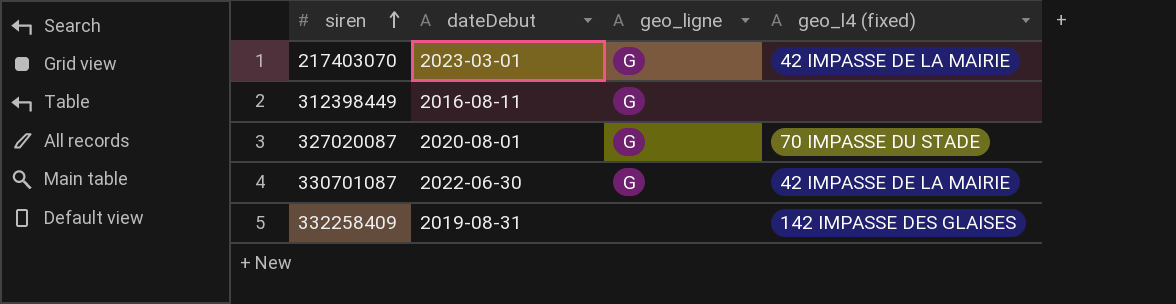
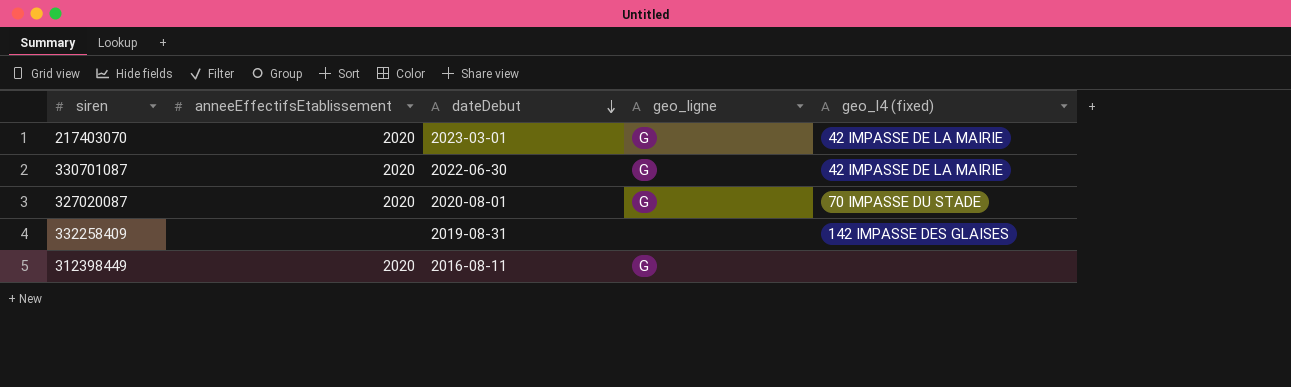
row order: siren ascending -> dateDebut descending
column anneeEffectifsEtablissement | position: none -> 2

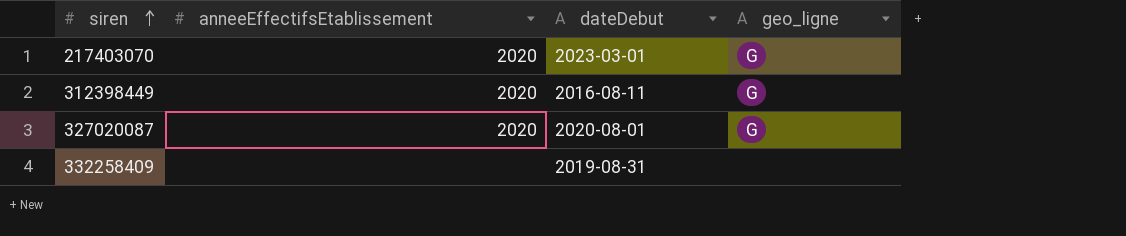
row order: dateDebut descending -> siren ascending
column geo_l4 (fixed) | position: 5 -> none
row 330701087: 2020 | 2022-06-30 | G | 42 IMPASSE DE LA MAIRIE -> none

